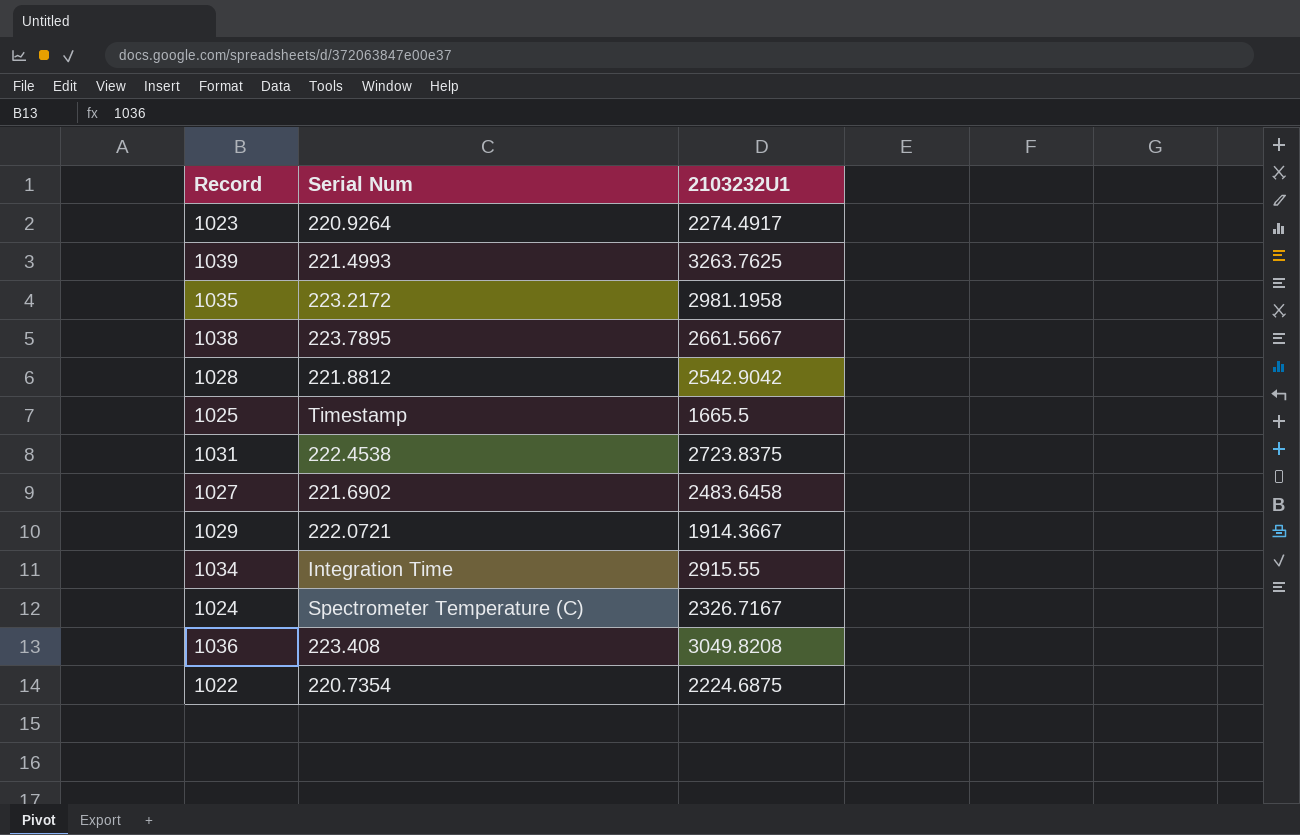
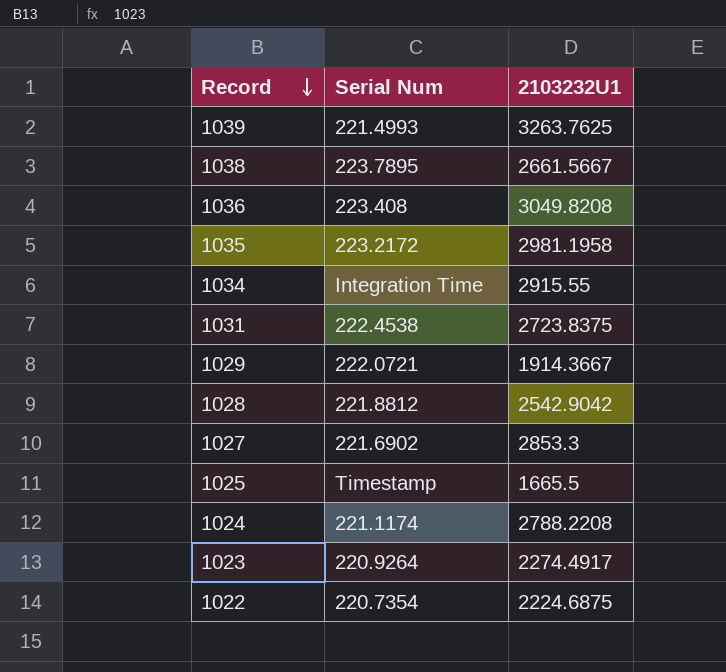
row order: none -> Record descending
1027 | 2103232U1: 2483.6458 -> 2853.3
1024 | Serial Num: Spectrometer Temperature (C) -> 221.1174
1024 | 2103232U1: 2326.7167 -> 2788.2208

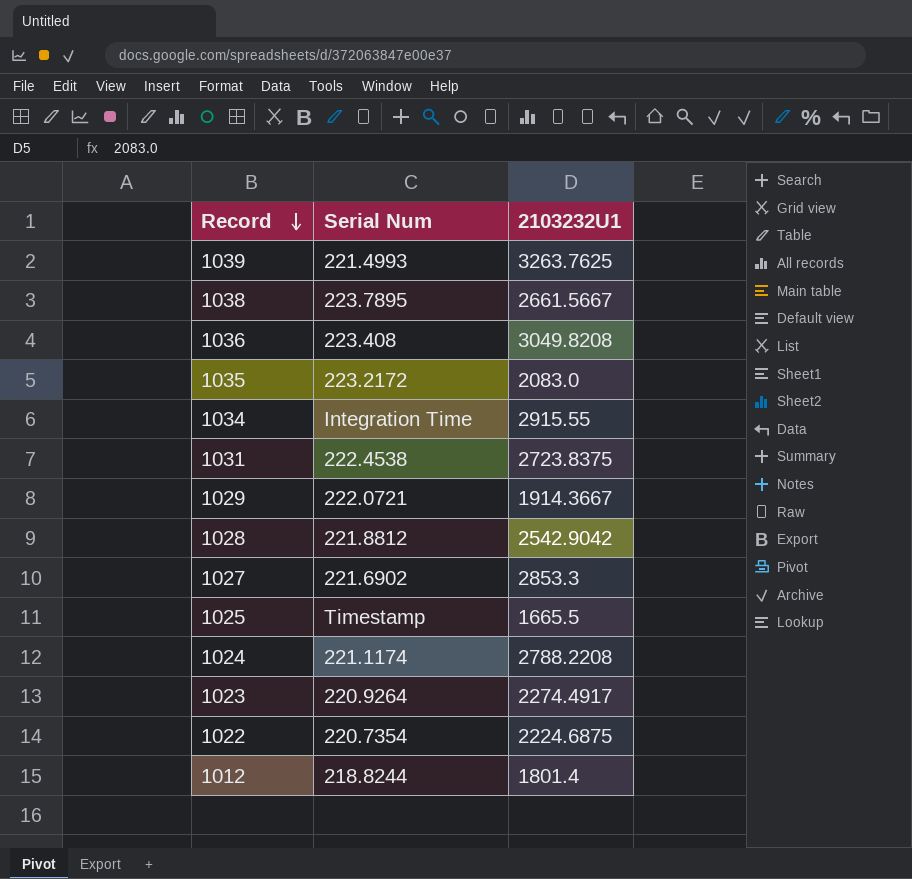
1035 | 2103232U1: 2981.1958 -> 2083.0
row 1012: none -> 218.8244 | 1801.4

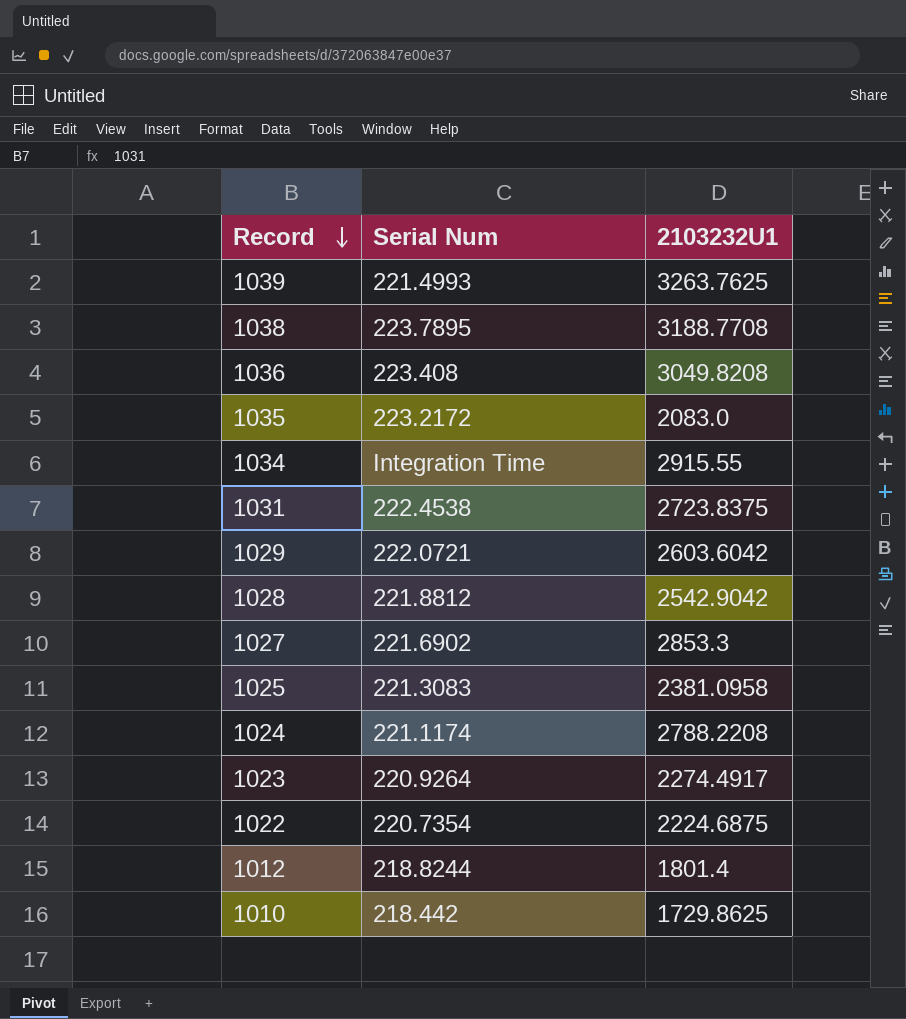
1038 | 2103232U1: 2661.5667 -> 3188.7708
1029 | 2103232U1: 1914.3667 -> 2603.6042
1025 | Serial Num: Timestamp -> 221.3083
1025 | 2103232U1: 1665.5 -> 2381.0958
row 1010: none -> 218.442 | 1729.8625

